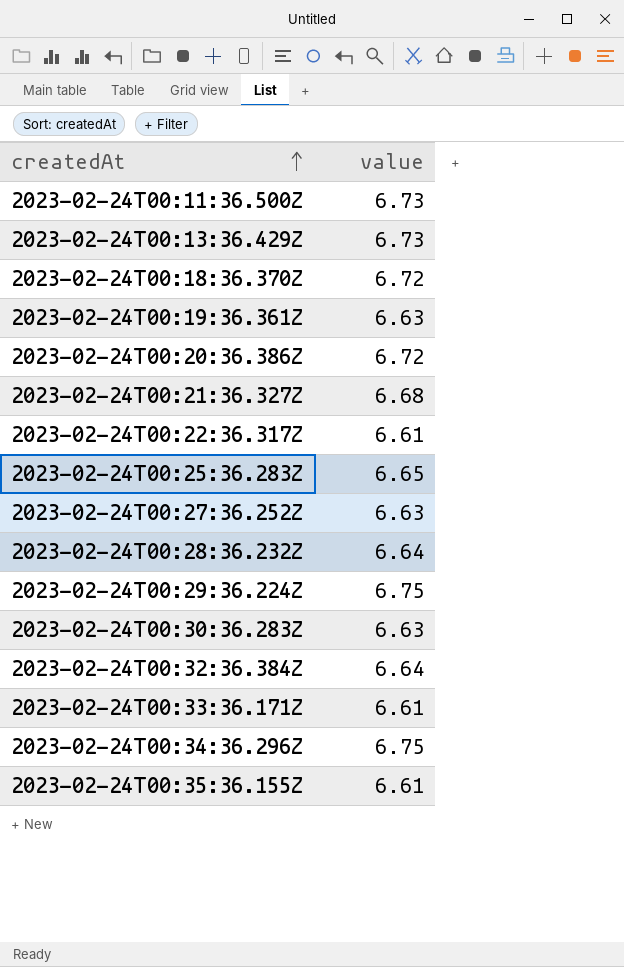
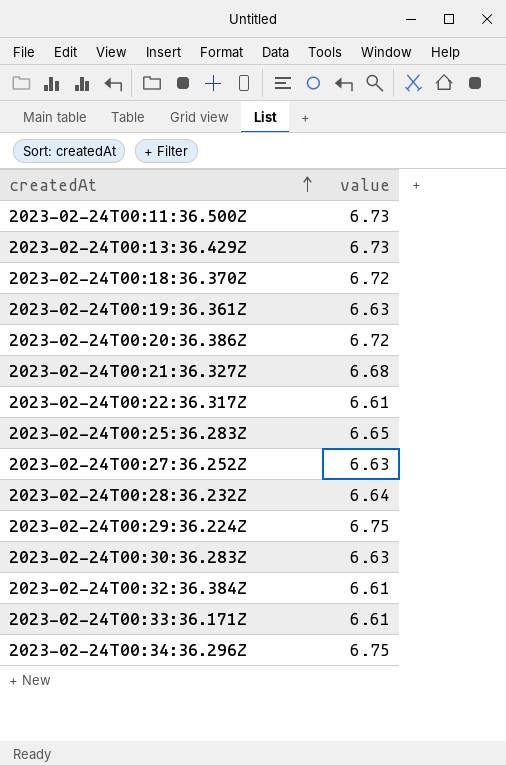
row 2023-02-24T00:35:36.155Z: 6.61 -> none
2023-02-24T00:32:36.384Z | value: 6.64 -> 6.61

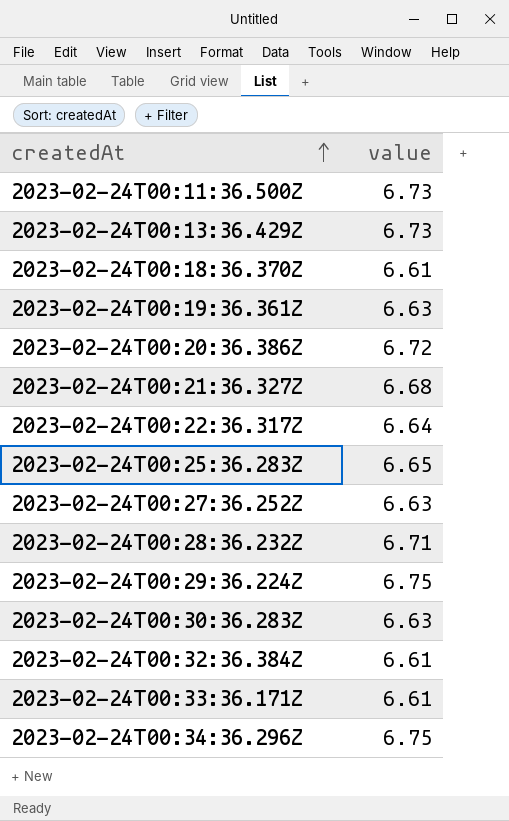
2023-02-24T00:18:36.370Z | value: 6.72 -> 6.61
2023-02-24T00:22:36.317Z | value: 6.61 -> 6.64
2023-02-24T00:28:36.232Z | value: 6.64 -> 6.71

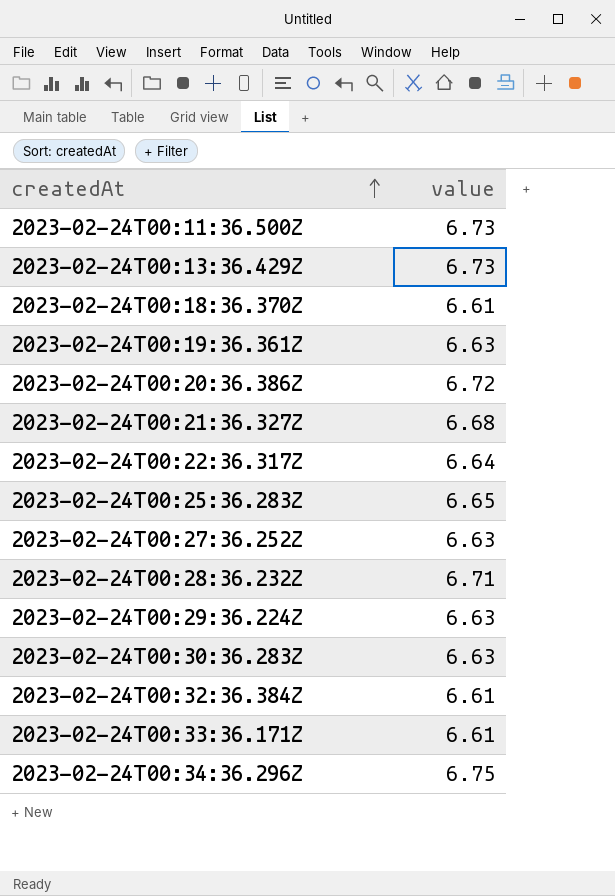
2023-02-24T00:29:36.224Z | value: 6.75 -> 6.63

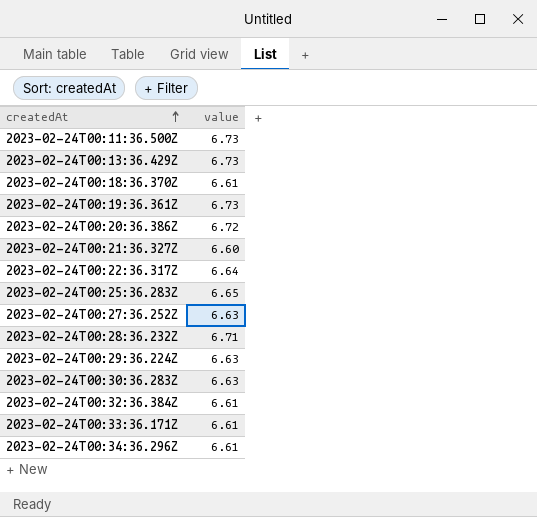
2023-02-24T00:19:36.361Z | value: 6.63 -> 6.73
2023-02-24T00:21:36.327Z | value: 6.68 -> 6.60
2023-02-24T00:34:36.296Z | value: 6.75 -> 6.61

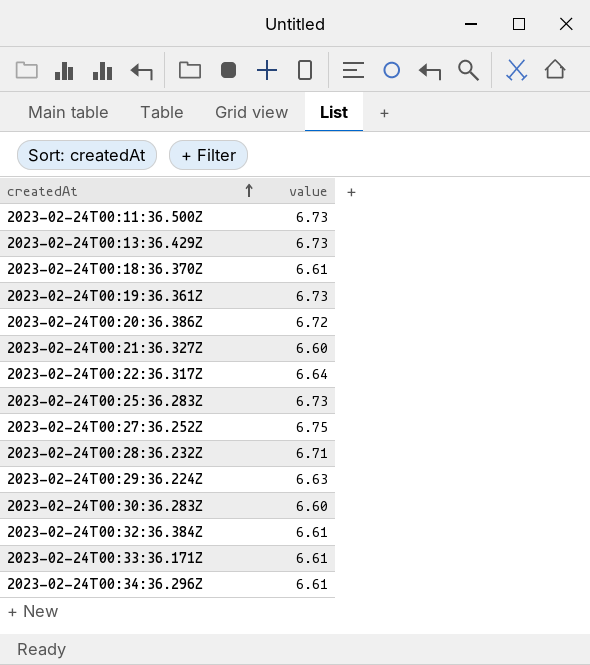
2023-02-24T00:25:36.283Z | value: 6.65 -> 6.73
2023-02-24T00:27:36.252Z | value: 6.63 -> 6.75
2023-02-24T00:30:36.283Z | value: 6.63 -> 6.60

